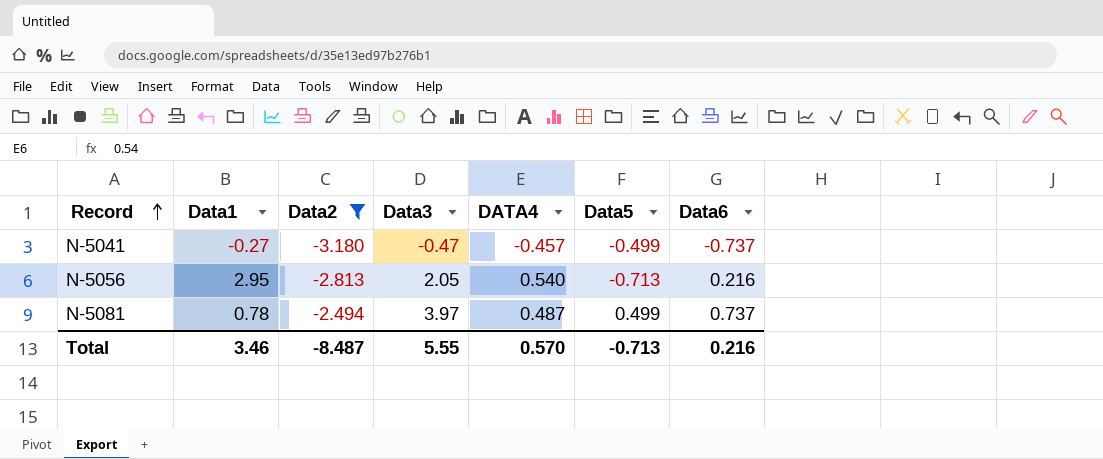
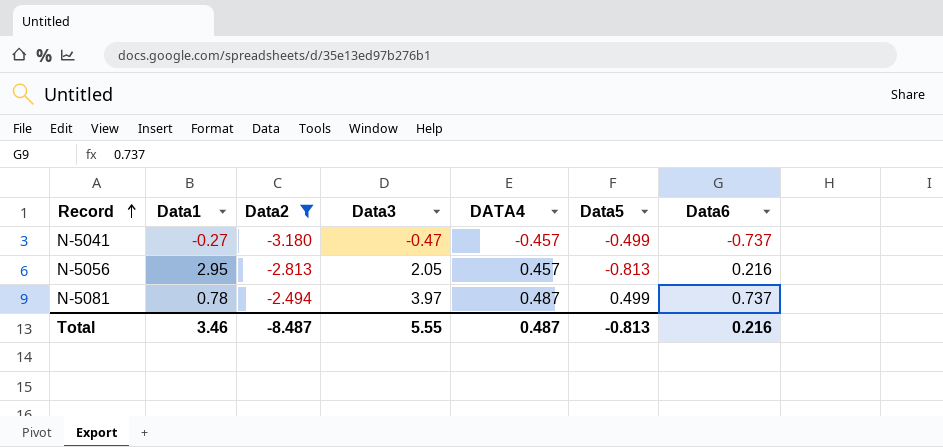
N-5056 | DATA4: 0.540 -> 0.457
N-5056 | Data5: -0.713 -> -0.813
Total | DATA4: 0.570 -> 0.487
Total | Data5: -0.713 -> -0.813

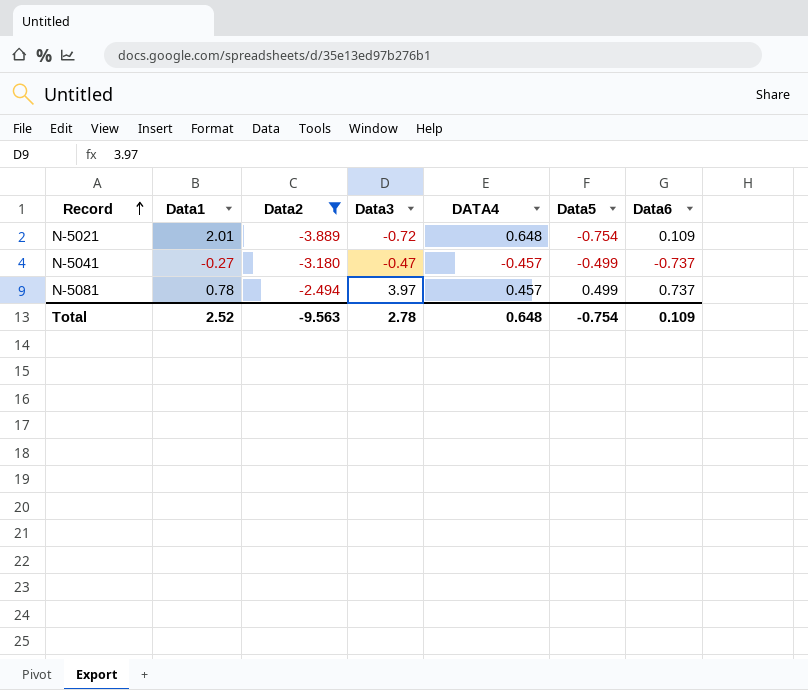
row N-5056: 2.95 | -2.813 | 2.05 | 0.457 | -0.813 | 0.216 -> none
row N-5021: none -> 2.01 | -3.889 | -0.72 | 0.648 | -0.754 | 0.109
N-5081 | DATA4: 0.487 -> 0.457
Total | Data1: 3.46 -> 2.52
Total | Data2: -8.487 -> -9.563
Total | Data3: 5.55 -> 2.78
Total | DATA4: 0.487 -> 0.648
Total | Data5: -0.813 -> -0.754
Total | Data6: 0.216 -> 0.109

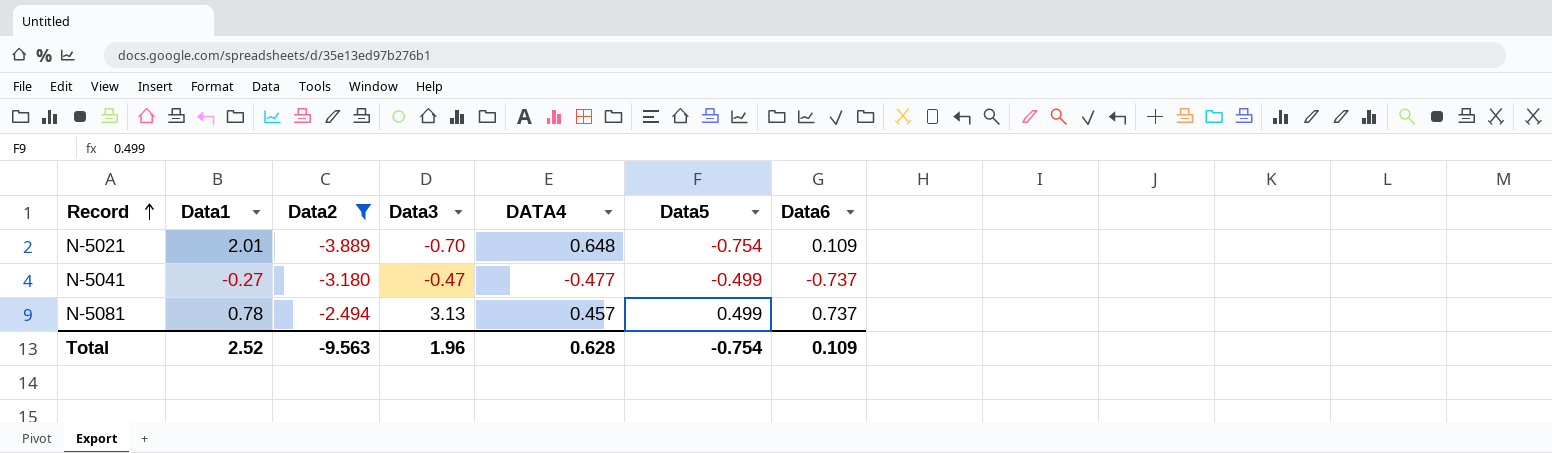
N-5021 | Data3: -0.72 -> -0.70
N-5041 | DATA4: -0.457 -> -0.477
N-5081 | Data3: 3.97 -> 3.13
Total | Data3: 2.78 -> 1.96
Total | DATA4: 0.648 -> 0.628

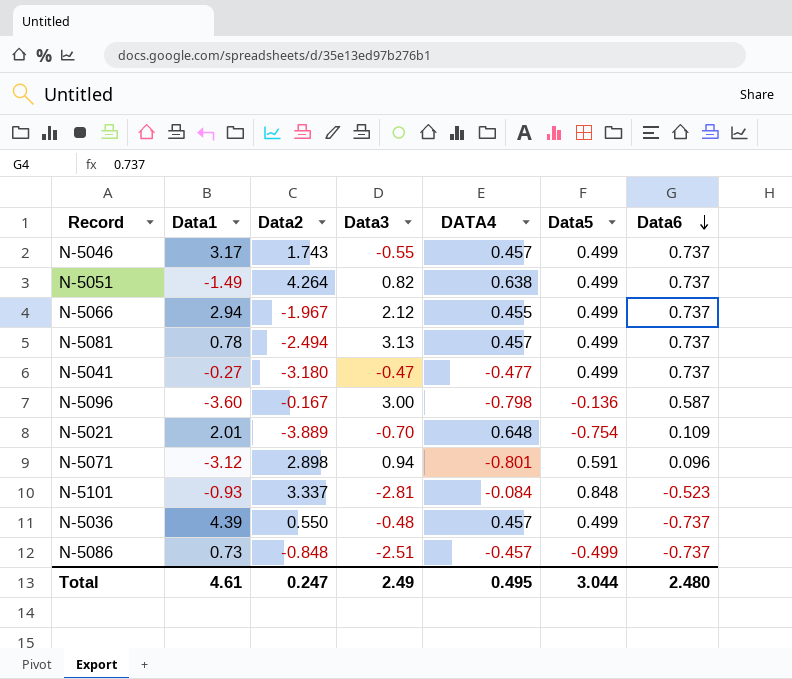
filter: Data2 <= -2.494 -> none
row order: Record ascending -> Data6 descending
N-5041 | Data5: -0.499 -> 0.499
N-5041 | Data6: -0.737 -> 0.737
Total | Data1: 2.52 -> 4.61
Total | Data2: -9.563 -> 0.247
Total | Data3: 1.96 -> 2.49
Total | DATA4: 0.628 -> 0.495
Total | Data5: -0.754 -> 3.044
Total | Data6: 0.109 -> 2.480

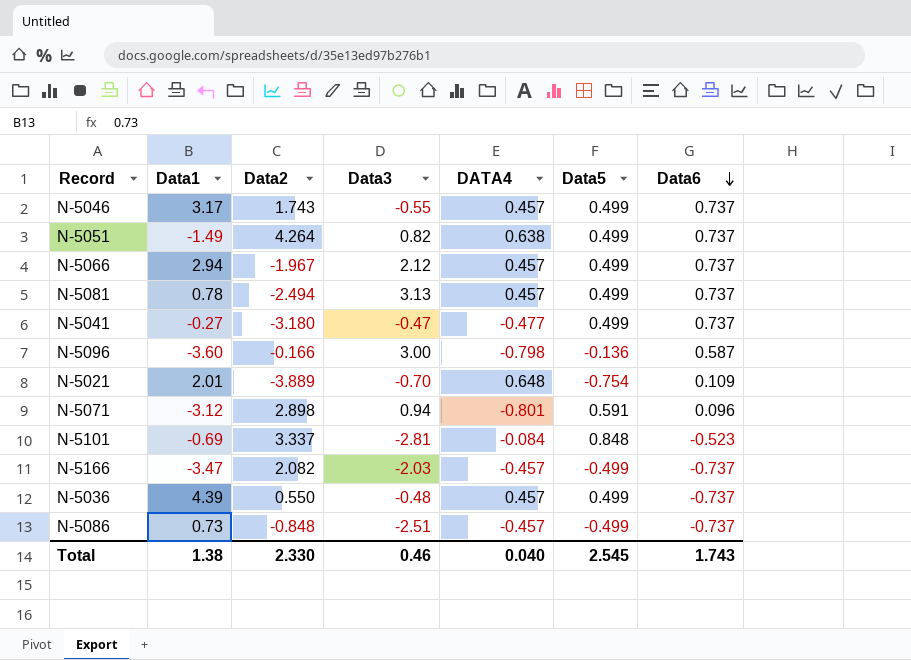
N-5066 | DATA4: 0.455 -> 0.457
N-5096 | Data2: -0.167 -> -0.166
N-5101 | Data1: -0.93 -> -0.69
row N-5166: none -> -3.47 | 2.082 | -2.03 | -0.457 | -0.499 | -0.737
Total | Data1: 4.61 -> 1.38
Total | Data2: 0.247 -> 2.330
Total | Data3: 2.49 -> 0.46
Total | DATA4: 0.495 -> 0.040
Total | Data5: 3.044 -> 2.545
Total | Data6: 2.480 -> 1.743

